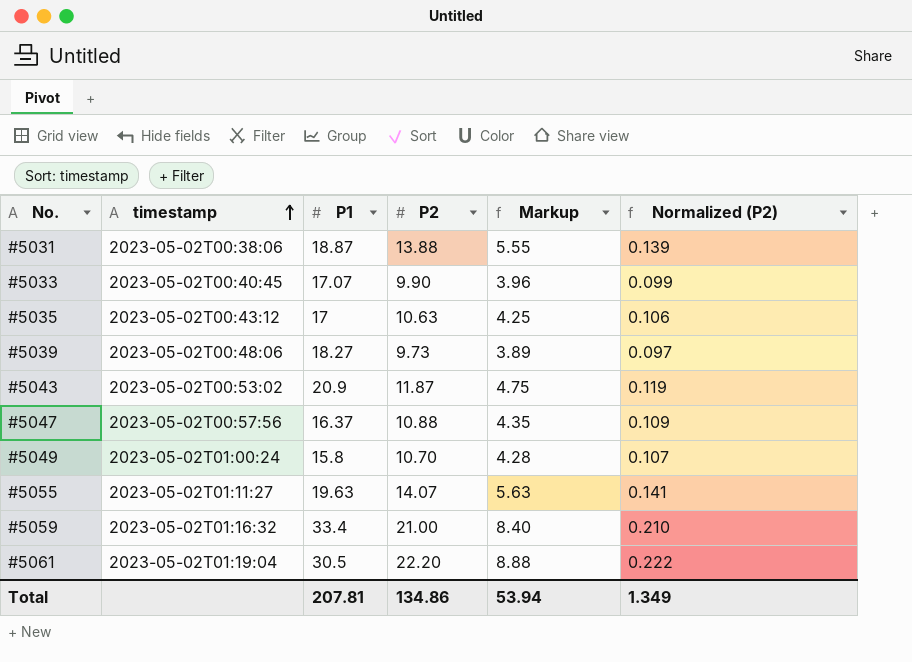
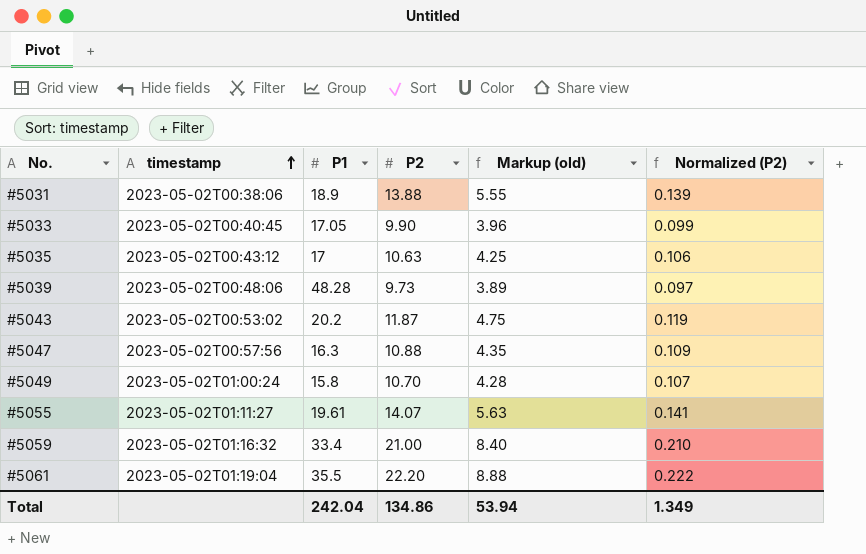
column name: Markup -> Markup (old)
#5031 | P1: 18.87 -> 18.9
#5033 | P1: 17.07 -> 17.05
#5039 | P1: 18.27 -> 48.28
#5043 | P1: 20.9 -> 20.2
#5047 | P1: 16.37 -> 16.3
#5055 | P1: 19.63 -> 19.61
#5061 | P1: 30.5 -> 35.5
Total | P1: 207.81 -> 242.04

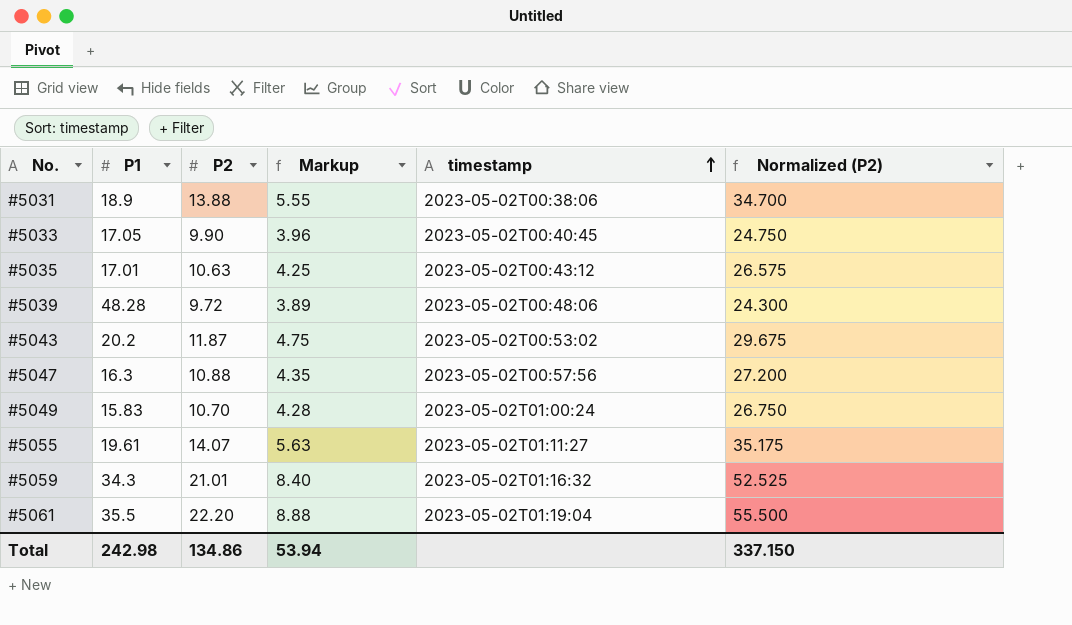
column name: Markup (old) -> Markup
column timestamp | position: 2 -> 5
column Normalized (P2) | formula: [P2] * 0.01 -> [P2] * 2.5
#5035 | P1: 17 -> 17.01
#5039 | P2: 9.73 -> 9.72
#5049 | P1: 15.8 -> 15.83
#5059 | P1: 33.4 -> 34.3
#5059 | P2: 21.00 -> 21.01
Total | P1: 242.04 -> 242.98
Total | Normalized (P2): 1.349 -> 337.150

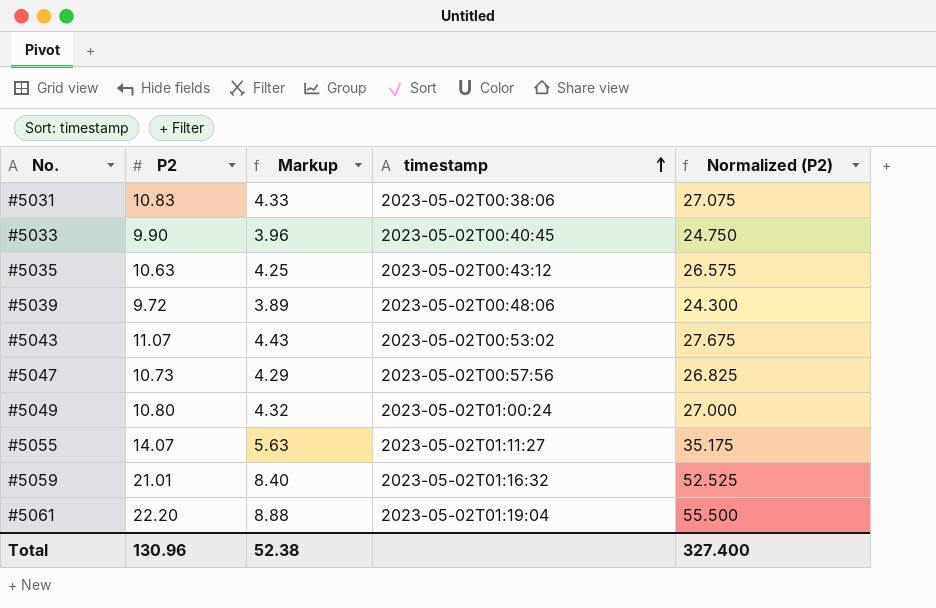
column P1 | position: 2 -> none
#5031 | P2: 13.88 -> 10.83
#5031 | Markup: 5.55 -> 4.33
#5031 | Normalized (P2): 34.700 -> 27.075
#5043 | P2: 11.87 -> 11.07
#5043 | Markup: 4.75 -> 4.43
#5043 | Normalized (P2): 29.675 -> 27.675
#5047 | P2: 10.88 -> 10.73
#5047 | Markup: 4.35 -> 4.29
#5047 | Normalized (P2): 27.200 -> 26.825
#5049 | P2: 10.70 -> 10.80
#5049 | Markup: 4.28 -> 4.32
#5049 | Normalized (P2): 26.750 -> 27.000
Total | P2: 134.86 -> 130.96
Total | Markup: 53.94 -> 52.38
Total | Normalized (P2): 337.150 -> 327.400

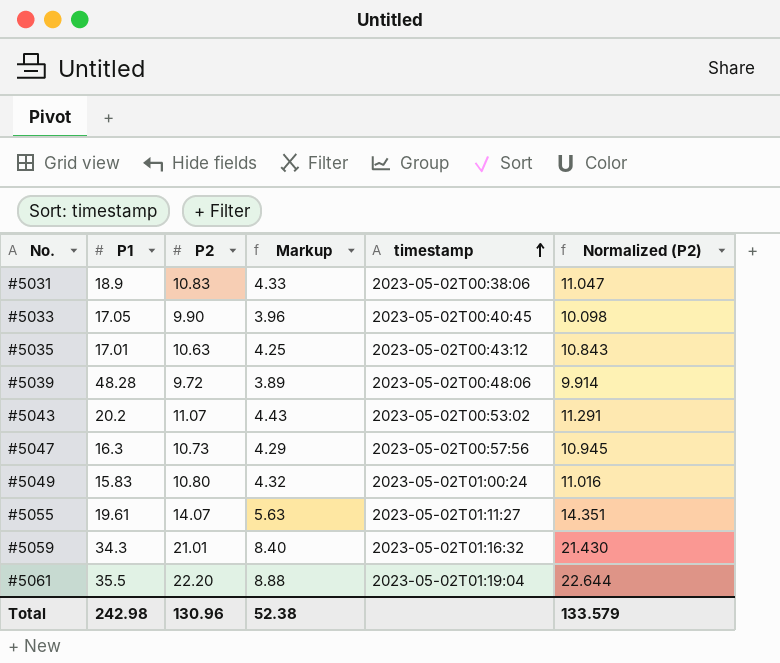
column P1 | position: none -> 2
column Normalized (P2) | formula: [P2] * 2.5 -> [P2] * 1.02
Total | Normalized (P2): 327.400 -> 133.579

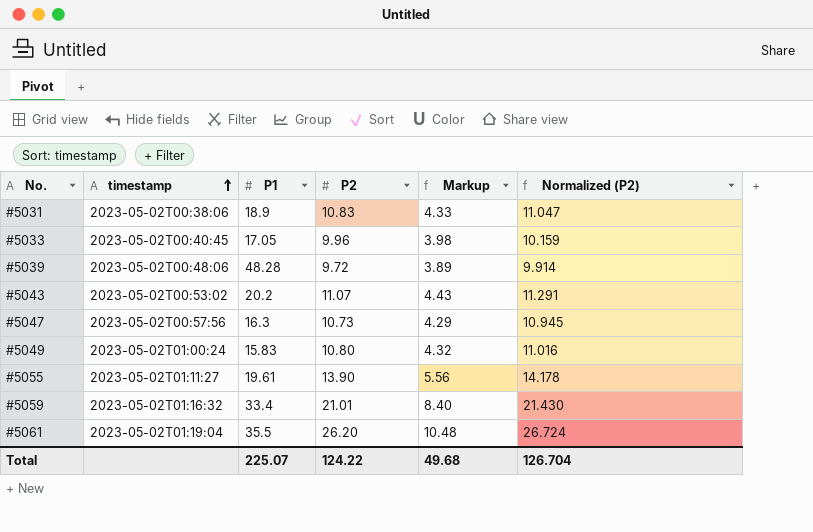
column timestamp | position: 5 -> 2
row #5035: 17.01 | 10.63 | 4.25 | 2023-05-02T00:43:12 | 10.843 -> none
#5033 | P2: 9.90 -> 9.96
#5033 | Markup: 3.96 -> 3.98
#5033 | Normalized (P2): 10.098 -> 10.159
#5055 | P2: 14.07 -> 13.90
#5055 | Markup: 5.63 -> 5.56
#5055 | Normalized (P2): 14.351 -> 14.178
#5059 | P1: 34.3 -> 33.4
#5061 | P2: 22.20 -> 26.20
#5061 | Markup: 8.88 -> 10.48
#5061 | Normalized (P2): 22.644 -> 26.724
Total | P1: 242.98 -> 225.07
Total | P2: 130.96 -> 124.22
Total | Markup: 52.38 -> 49.68
Total | Normalized (P2): 133.579 -> 126.704

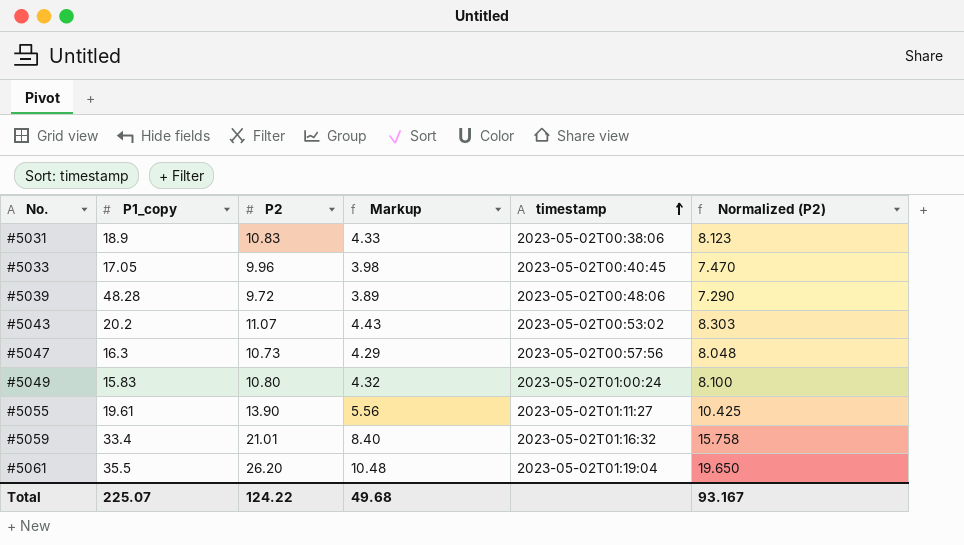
column name: P1 -> P1_copy
column timestamp | position: 2 -> 5
column Normalized (P2) | formula: [P2] * 1.02 -> [P2] * 0.75
Total | Normalized (P2): 126.704 -> 93.167

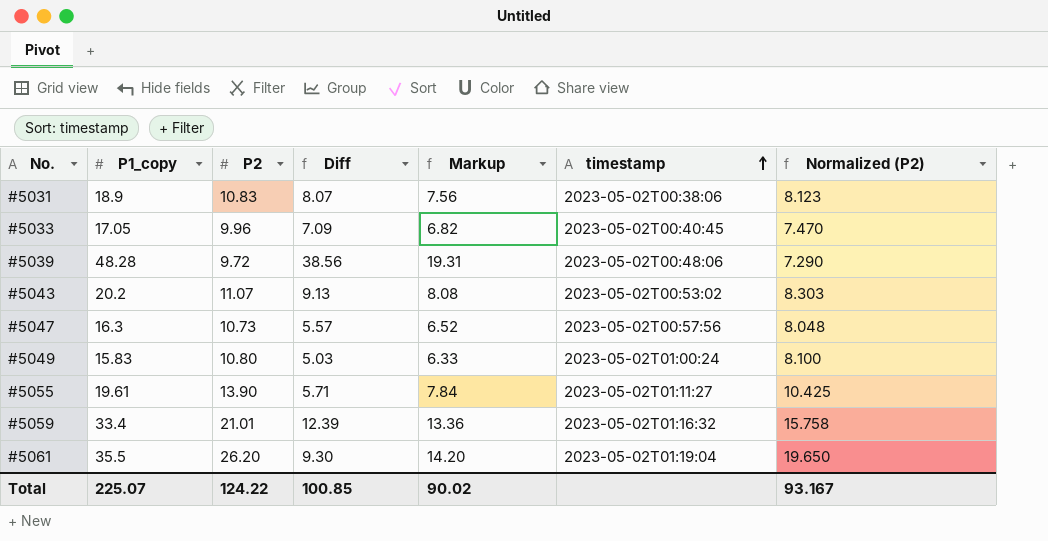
column Diff | formula: none -> [P1_copy] - [P2]
column Markup | formula: [P2] * 0.4 -> [P1_copy] * 0.4
Total | Markup: 49.68 -> 90.02

